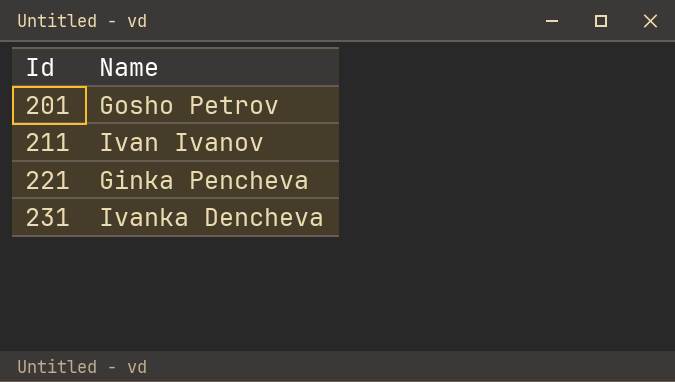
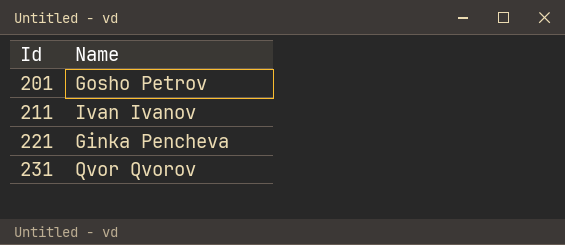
231 | Name: Ivanka Dencheva -> Qvor Qvorov

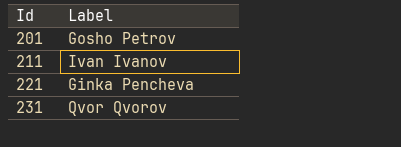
column name: Name -> Label

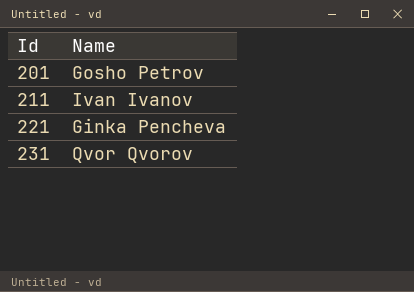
column name: Label -> Name

